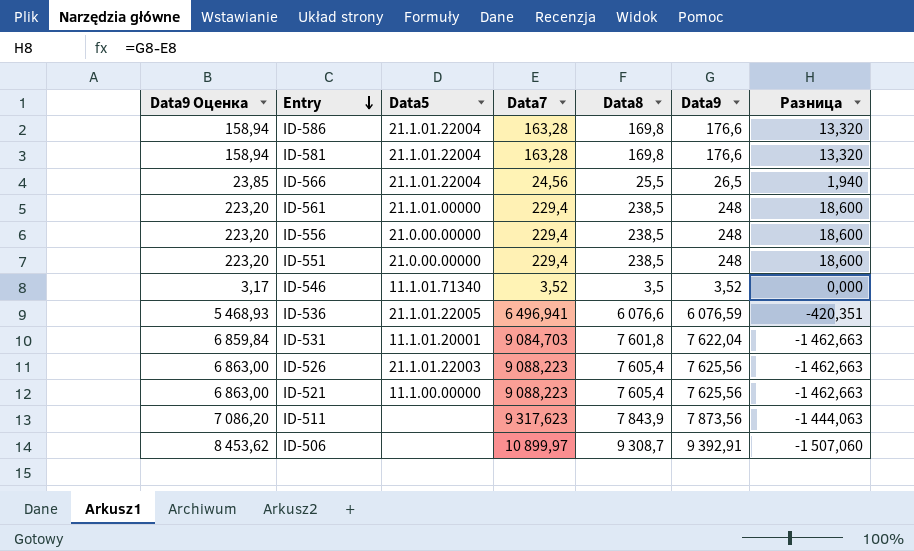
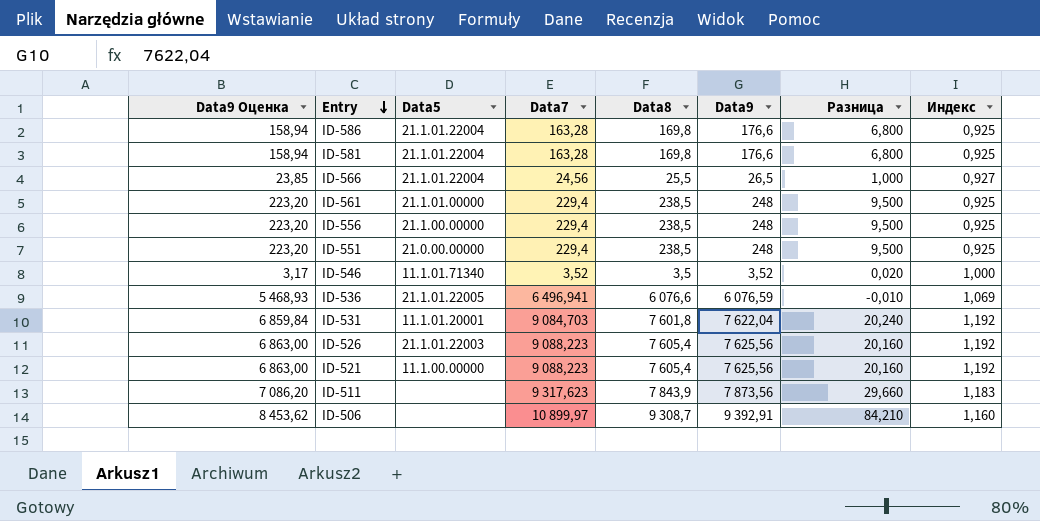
column Разница | formula: [Data9] - [Data7] -> [Data9] - [Data8]
column Индекс | formula: none -> [Data7] / [Data9]
ID-556 | Data5: 21.0.00.00000 -> 21.1.00.00000

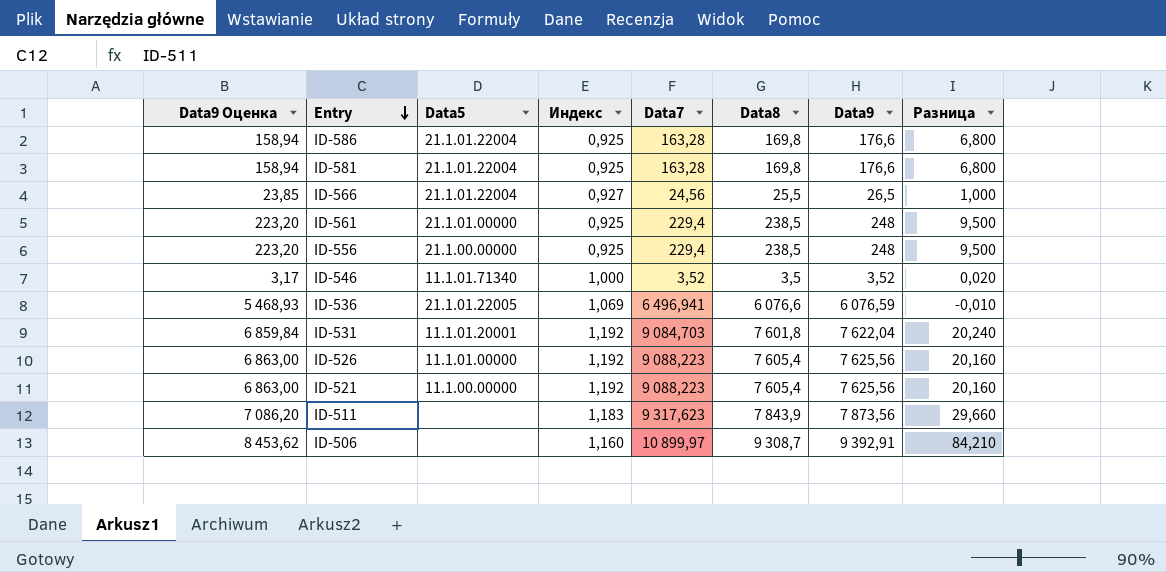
column Индекс | position: 8 -> 4
row ID-551: 223,20 | 21.0.00.00000 | 229,4 | 238,5 | 248 | 9,500 | 0,925 -> none
ID-526 | Data5: 21.1.01.22003 -> 11.1.01.00000

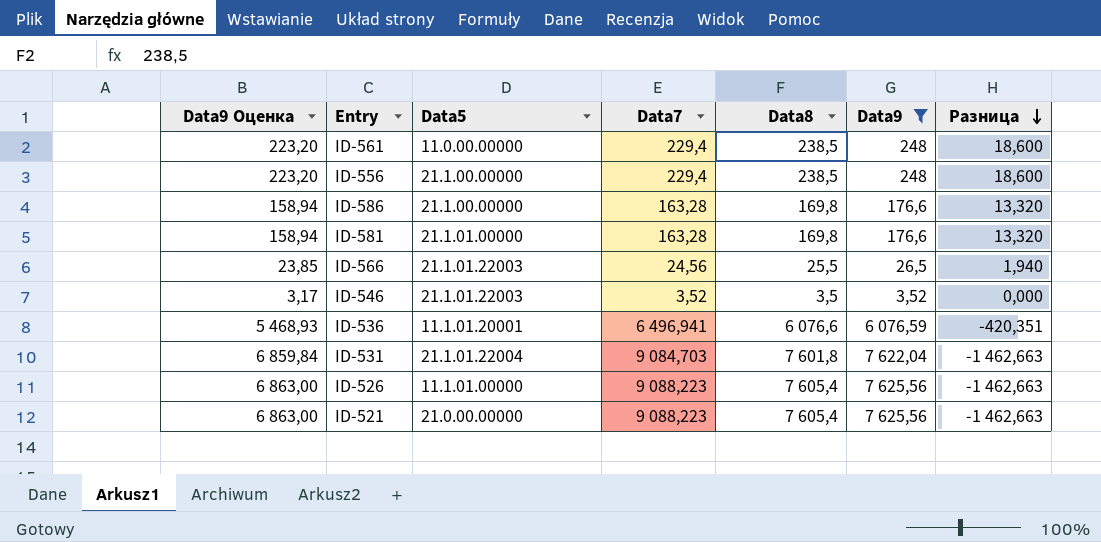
filter: none -> Data9 <= 7 625,56
row order: Entry descending -> Разница descending
column Индекс | formula: [Data7] / [Data9] -> none
column Разница | formula: [Data9] - [Data8] -> [Data9] - [Data7]
ID-561 | Data5: 21.1.01.00000 -> 11.0.00.00000
ID-586 | Data5: 21.1.01.22004 -> 21.1.00.00000
ID-581 | Data5: 21.1.01.22004 -> 21.1.01.00000
ID-566 | Data5: 21.1.01.22004 -> 21.1.01.22003
ID-546 | Data5: 11.1.01.71340 -> 21.1.01.22003
ID-536 | Data5: 21.1.01.22005 -> 11.1.01.20001
ID-531 | Data5: 11.1.01.20001 -> 21.1.01.22004
ID-521 | Data5: 11.1.00.00000 -> 21.0.00.00000

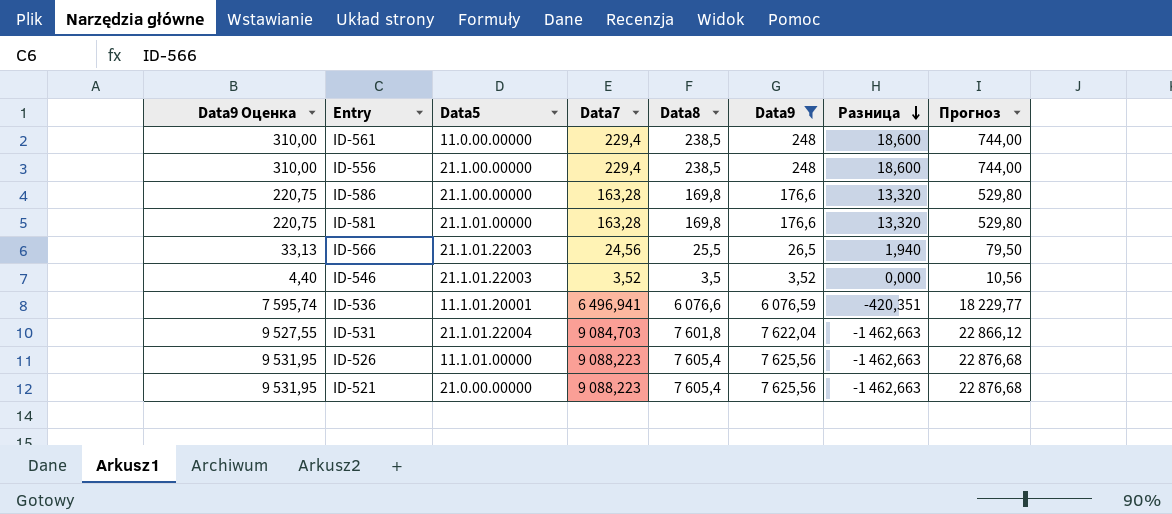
column Data9 Оценка | formula: [Data9] * 0,9 -> [Data9] * 1,25
column Прогноз | formula: none -> [Data9] * 3

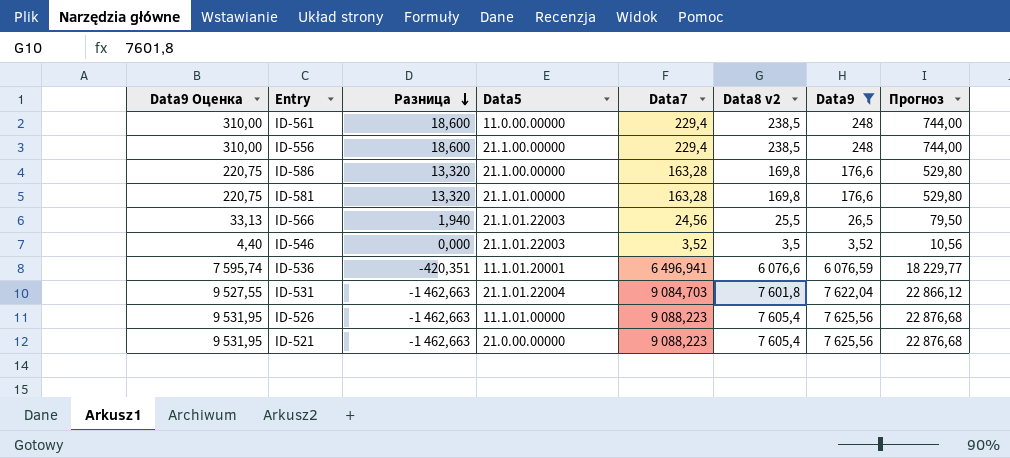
column Разница | position: 7 -> 3
column name: Data8 -> Data8 v2

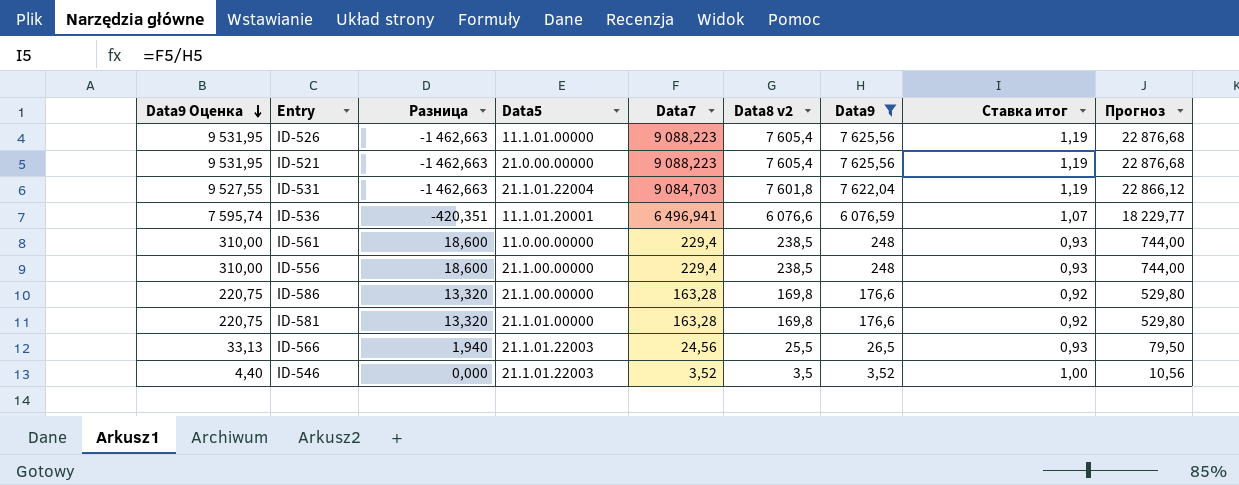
row order: Разница descending -> Data9 Оценка descending
column Ставка итог | formula: none -> [Data7] / [Data9]

